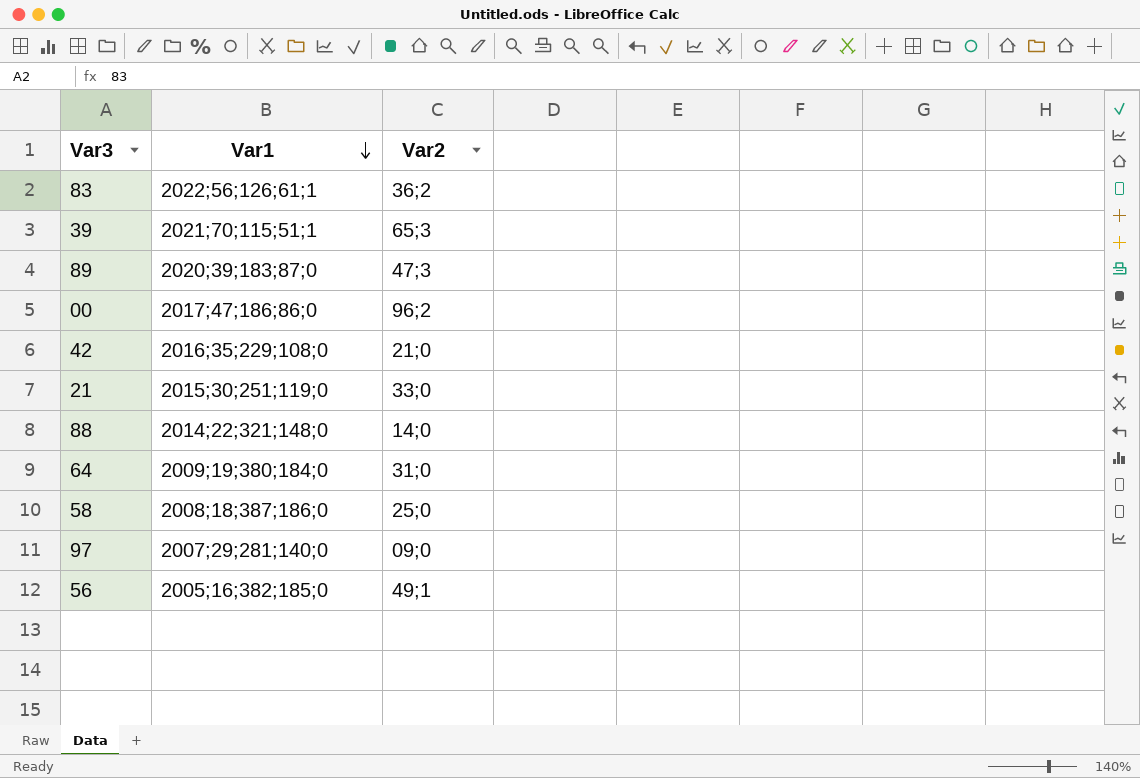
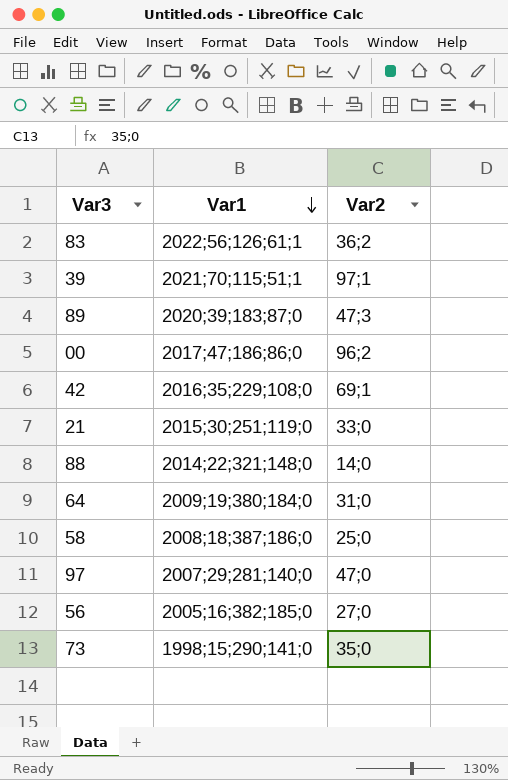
39 | Var2: 65;3 -> 97;1
42 | Var2: 21;0 -> 69;1
97 | Var2: 09;0 -> 47;0
56 | Var2: 49;1 -> 27;0
row 73: none -> 1998;15;290;141;0 | 35;0

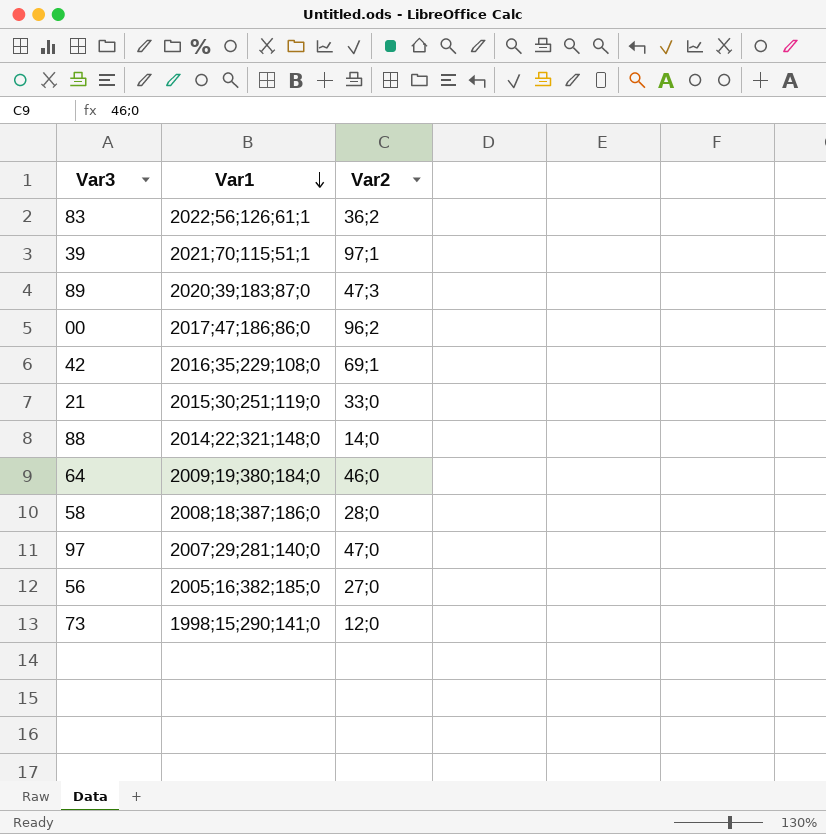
64 | Var2: 31;0 -> 46;0
58 | Var2: 25;0 -> 28;0
73 | Var2: 35;0 -> 12;0

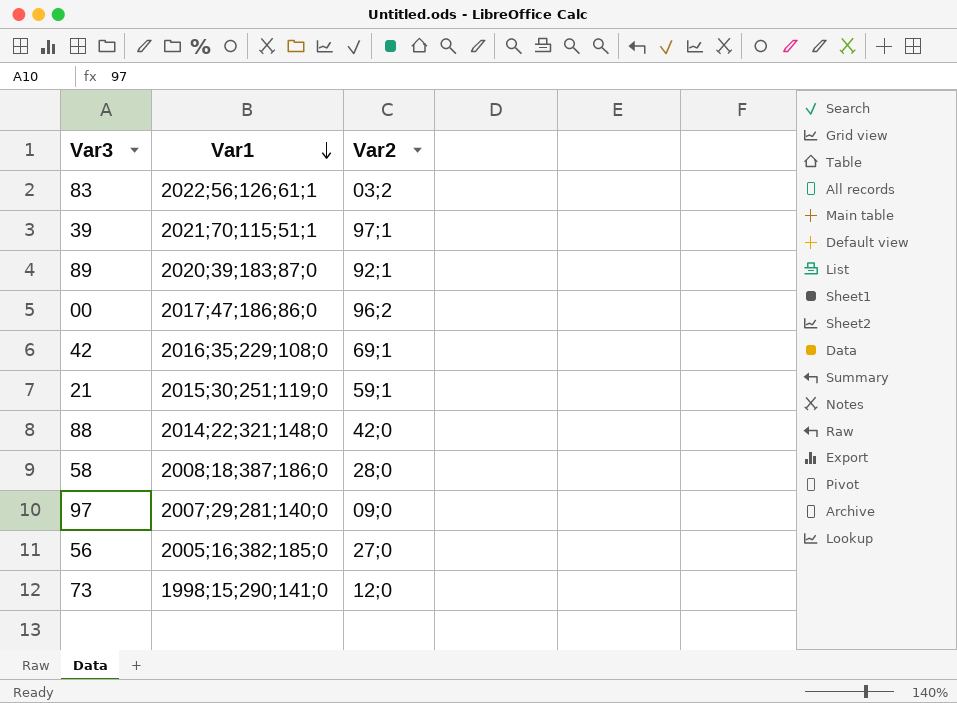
row 64: 2009;19;380;184;0 | 46;0 -> none
83 | Var2: 36;2 -> 03;2
89 | Var2: 47;3 -> 92;1
21 | Var2: 33;0 -> 59;1
88 | Var2: 14;0 -> 42;0
97 | Var2: 47;0 -> 09;0

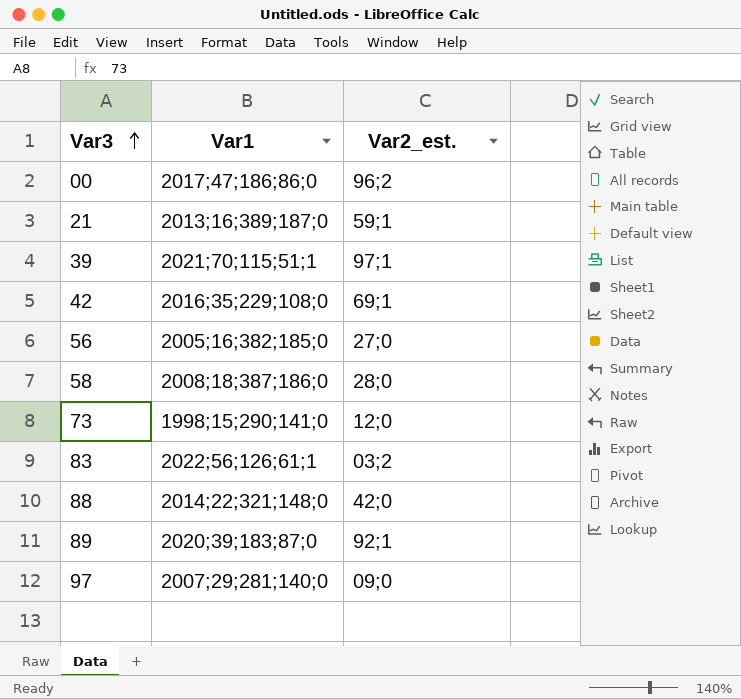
row order: Var1 descending -> Var3 ascending
column name: Var2 -> Var2_est.
21 | Var1: 2015;30;251;119;0 -> 2013;16;389;187;0

